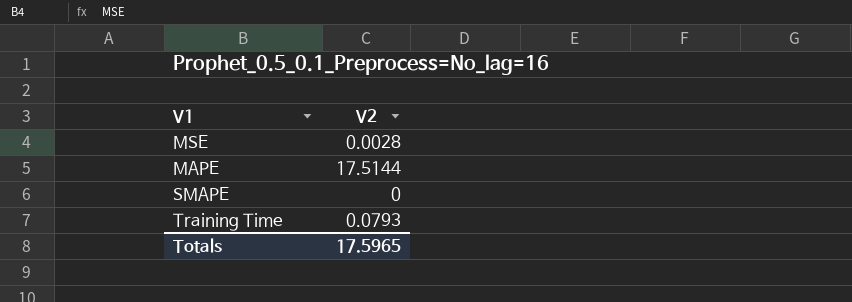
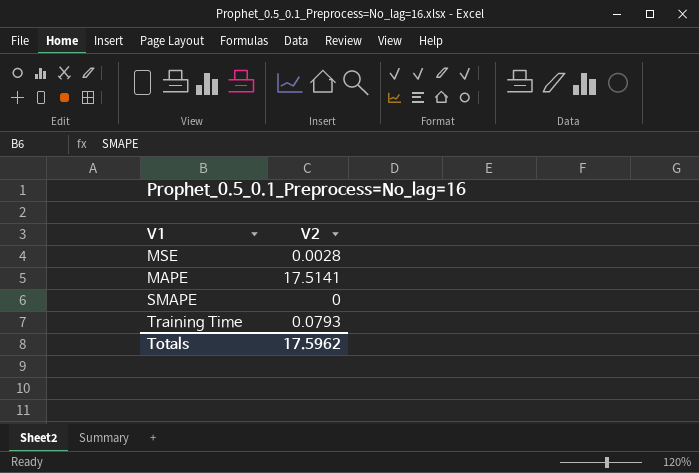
MAPE | V2: 17.5144 -> 17.5141
Totals | V2: 17.5965 -> 17.5962

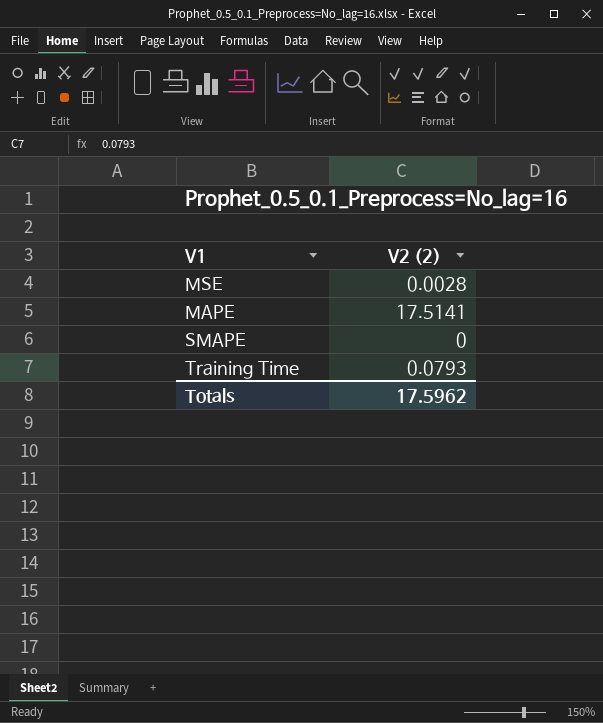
column name: V2 -> V2 (2)

